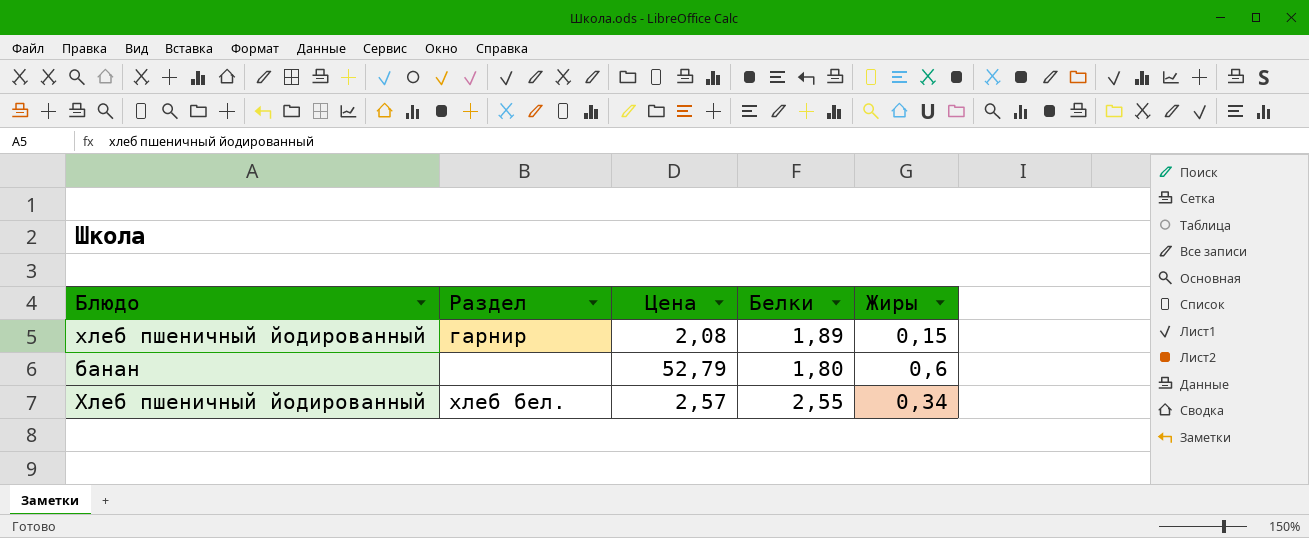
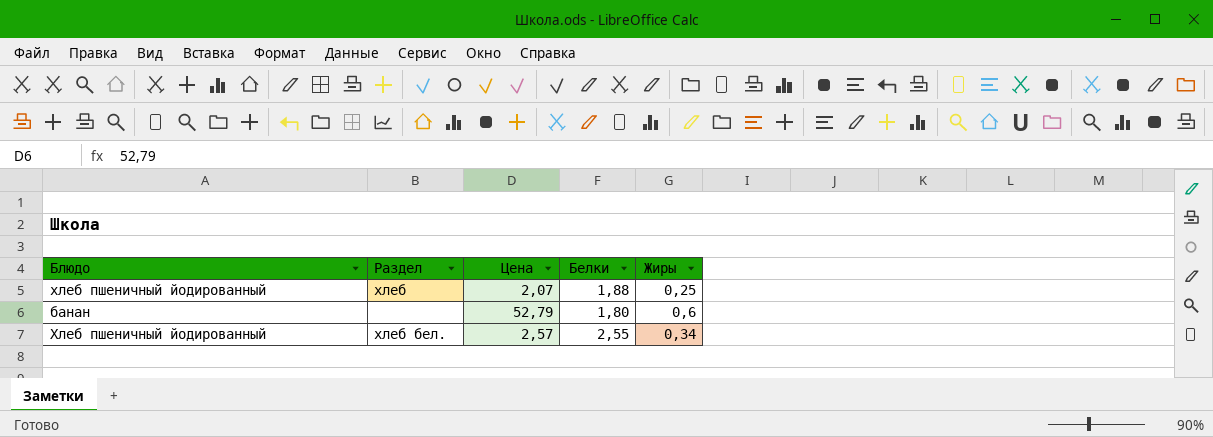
хлеб пшеничный йодированный | Раздел: гарнир -> хлеб
хлеб пшеничный йодированный | Цена: 2,08 -> 2,07
хлеб пшеничный йодированный | Белки: 1,89 -> 1,88
хлеб пшеничный йодированный | Жиры: 0,15 -> 0,25

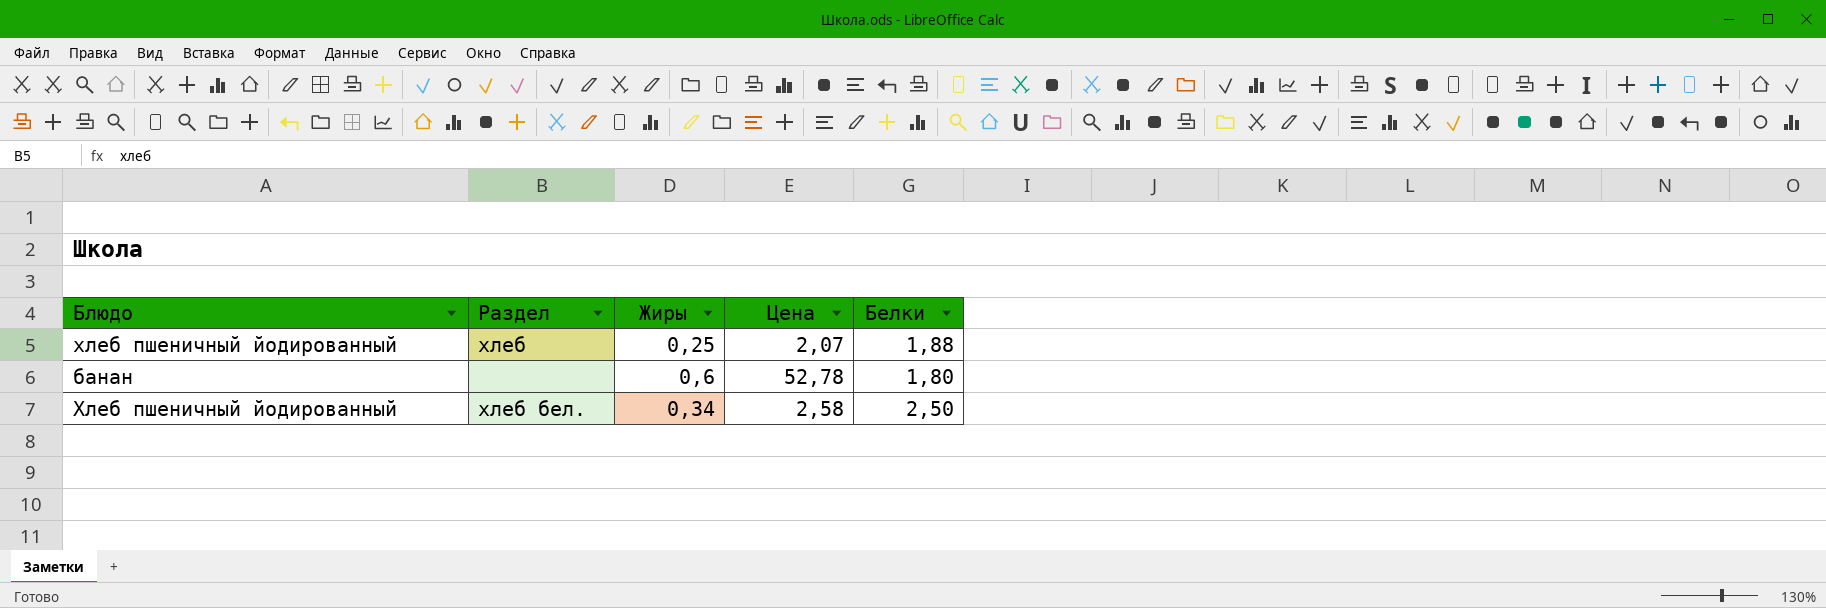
column Жиры | position: 5 -> 3
банан | Цена: 52,79 -> 52,78
Хлеб пшеничный йодированный | Цена: 2,57 -> 2,58
Хлеб пшеничный йодированный | Белки: 2,55 -> 2,50

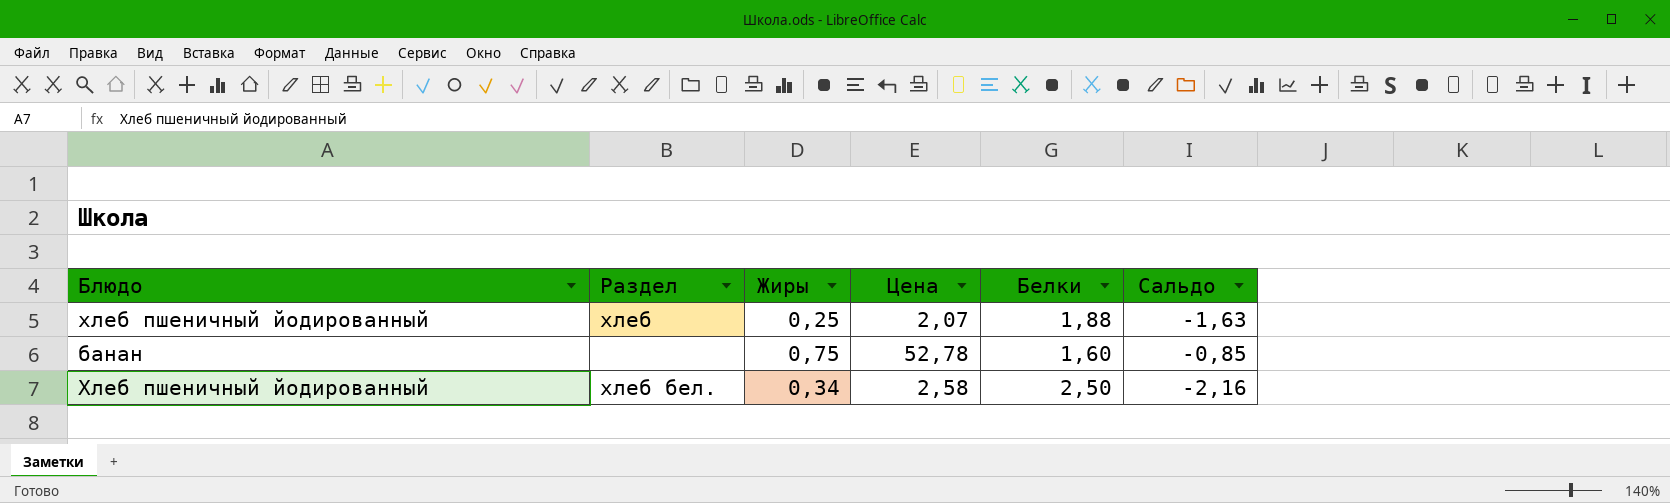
column Сальдо | formula: none -> [Жиры] - [Белки]
банан | Жиры: 0,6 -> 0,75
банан | Белки: 1,80 -> 1,60

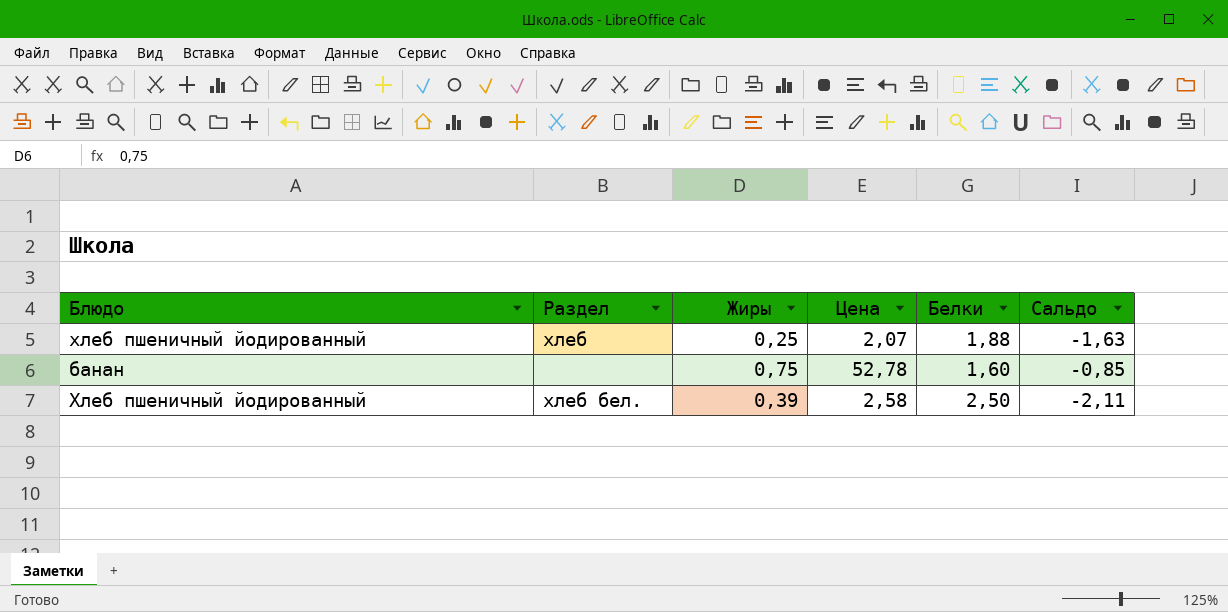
Хлеб пшеничный йодированный | Жиры: 0,34 -> 0,39
Хлеб пшеничный йодированный | Сальдо: -2,16 -> -2,11

